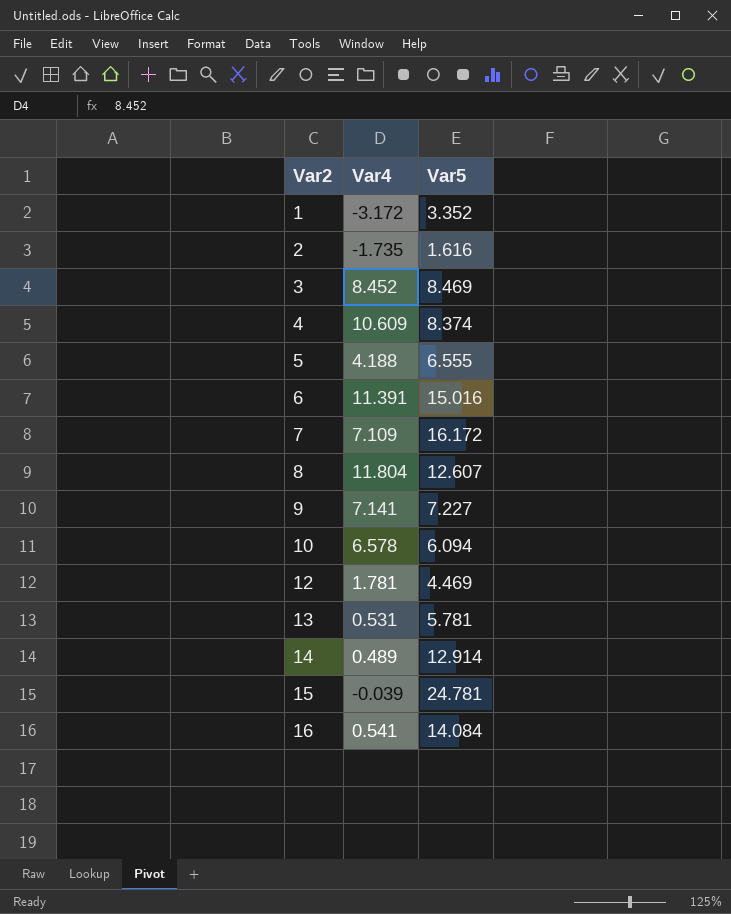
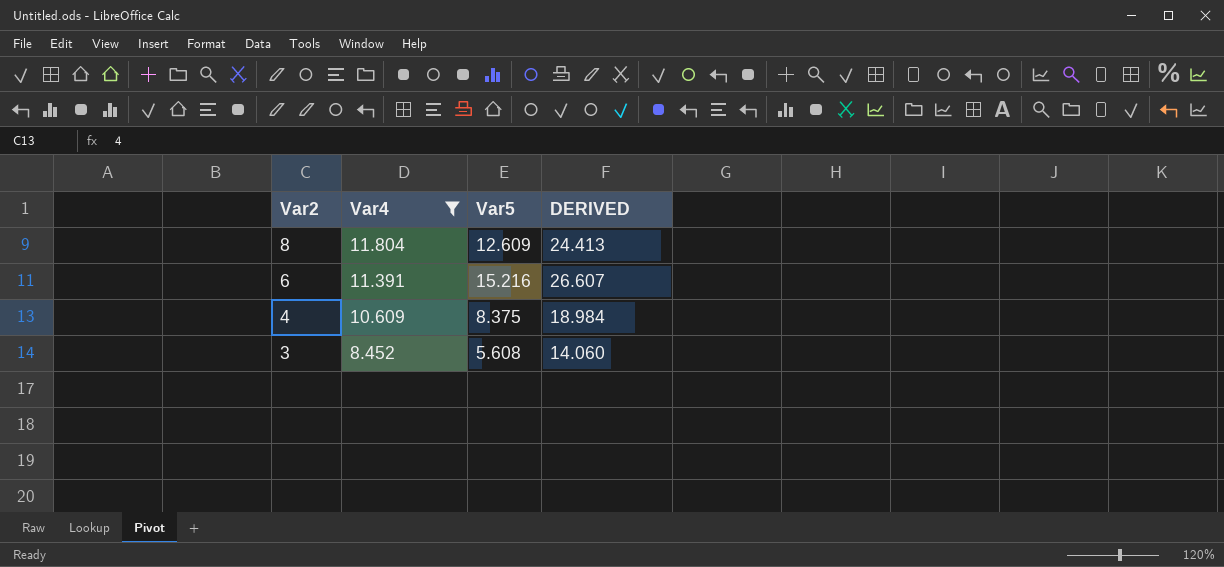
filter: none -> Var4 >= 8.452
row order: Var2 ascending -> Var2 descending
column DERIVED | formula: none -> [Var4] + [Var5]
8 | Var5: 12.607 -> 12.609
6 | Var5: 15.016 -> 15.216
4 | Var5: 8.374 -> 8.375
3 | Var5: 8.469 -> 5.608

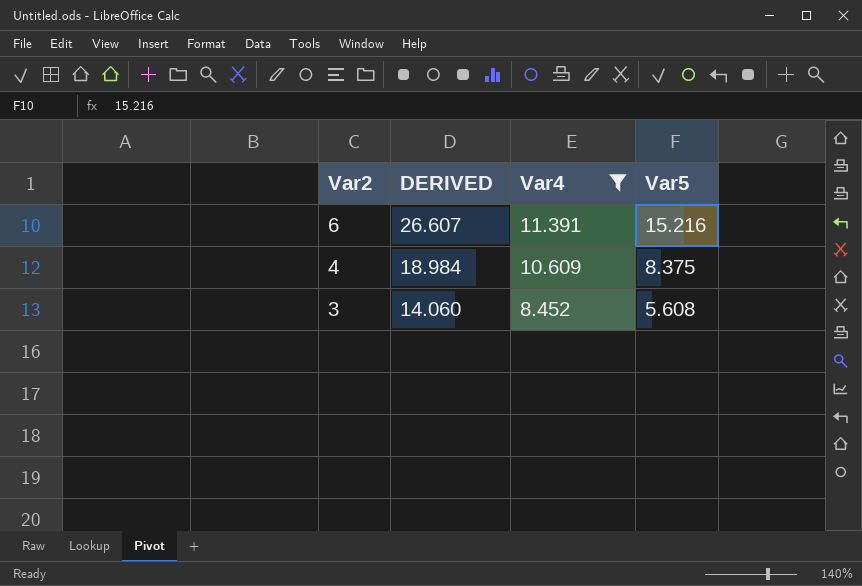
column DERIVED | position: 4 -> 2
row 8: 11.804 | 12.609 | 24.413 -> none

